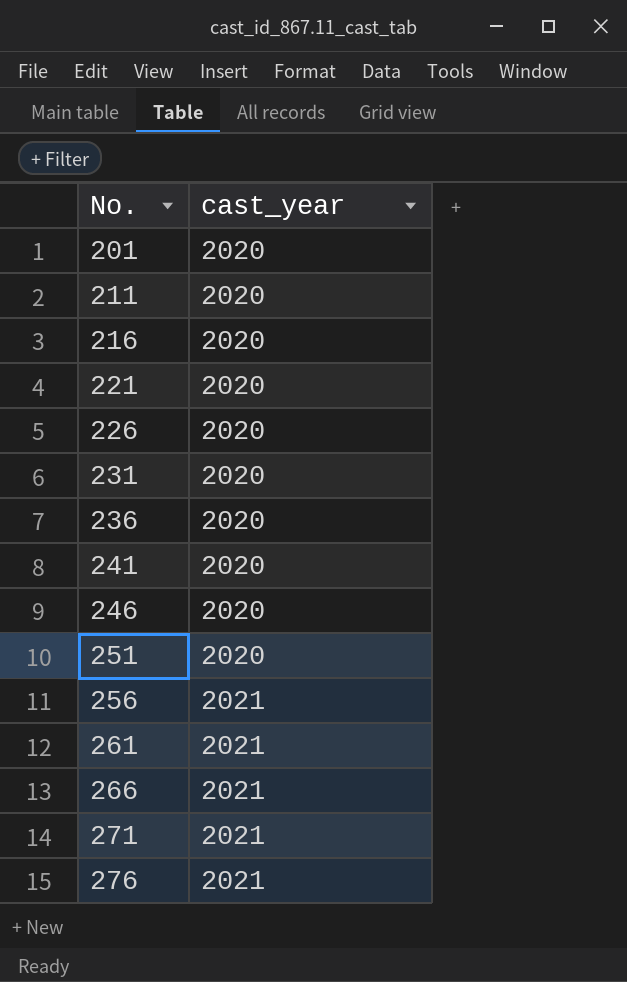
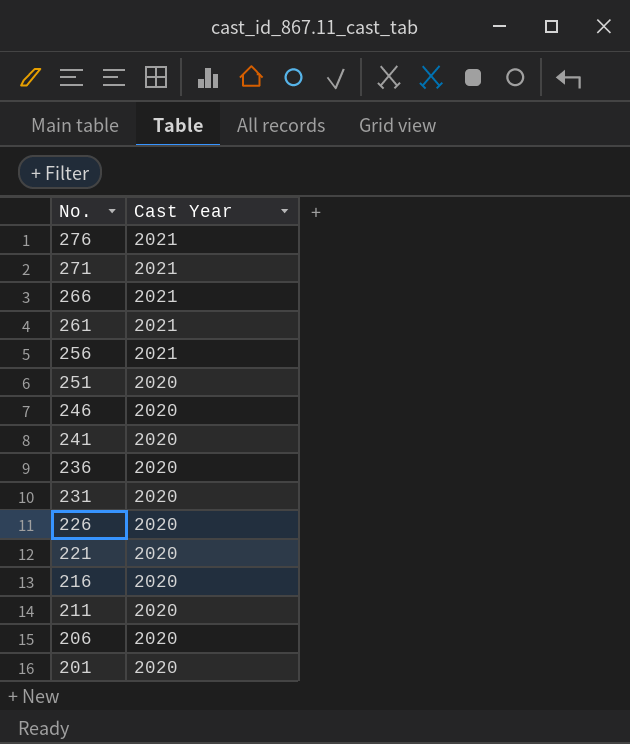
row order: No. ascending -> No. descending
column name: cast_year -> Cast Year
row 206: none -> 2020

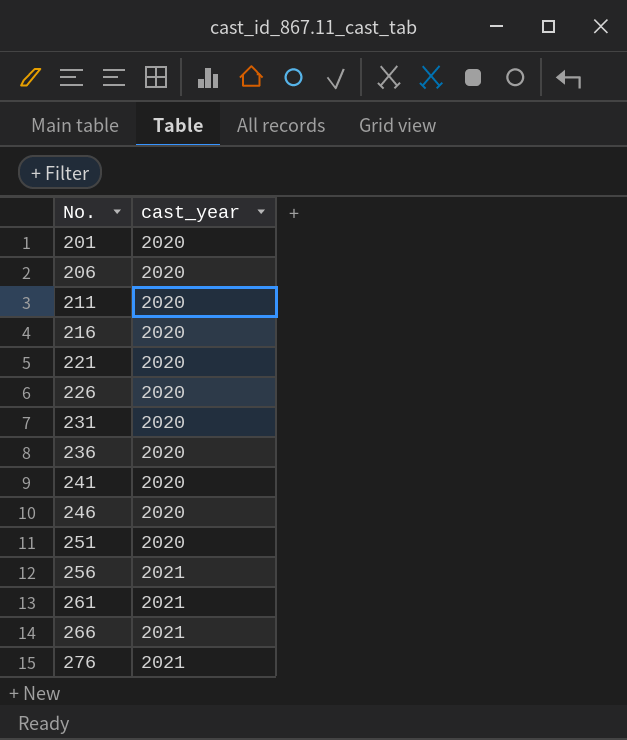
row order: No. descending -> No. ascending
column name: Cast Year -> cast_year
row 271: 2021 -> none

